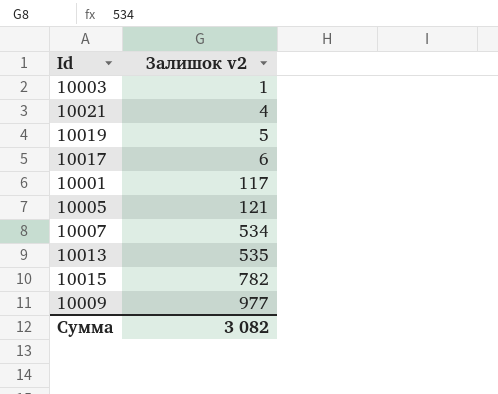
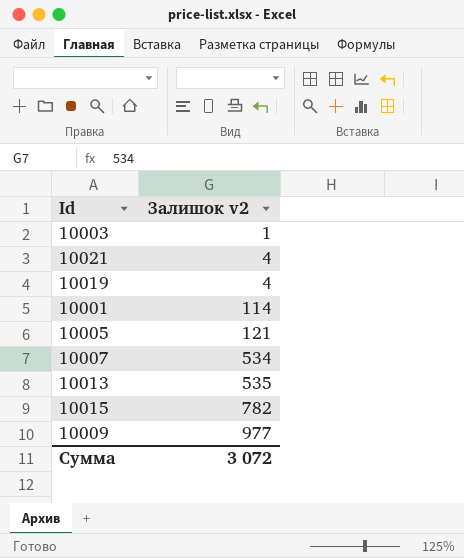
row 10017: 6 -> none
10019 | Залишок v2: 5 -> 4
10001 | Залишок v2: 117 -> 114
Сумма | Залишок v2: 3 082 -> 3 072

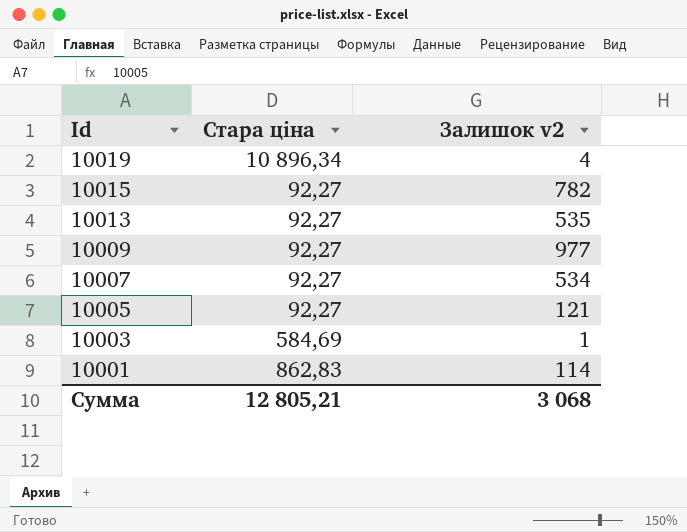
row order: Залишок v2 ascending -> Id descending
column Стара ціна | position: none -> 2
row 10021: 4 -> none
Сумма | Залишок v2: 3 072 -> 3 068

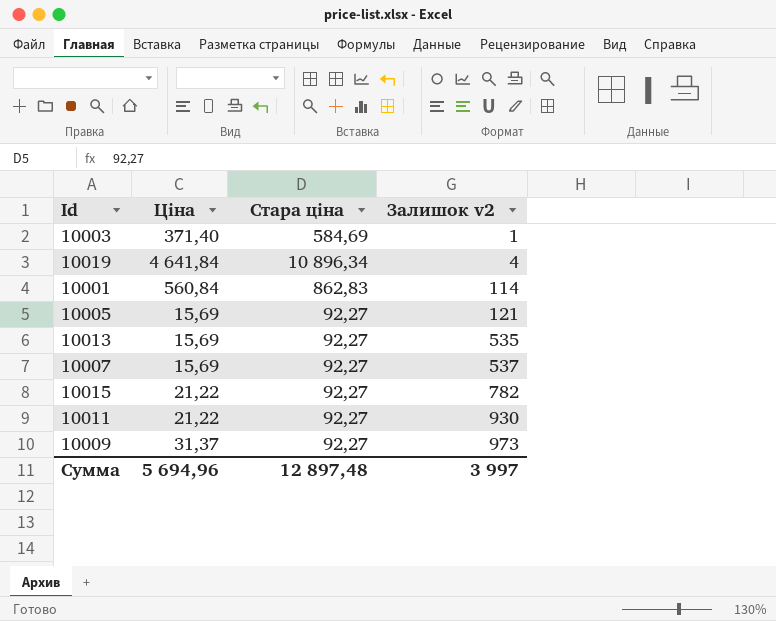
row order: Id descending -> Залишок v2 ascending
column Ціна | position: none -> 2
10007 | Залишок v2: 534 -> 537
row 10011: none -> 21,22 | 92,27 | 930
10009 | Залишок v2: 977 -> 973
Сумма | Стара ціна: 12 805,21 -> 12 897,48
Сумма | Залишок v2: 3 068 -> 3 997

